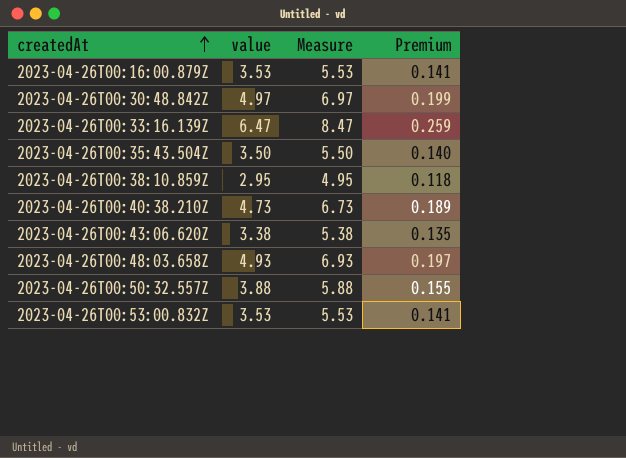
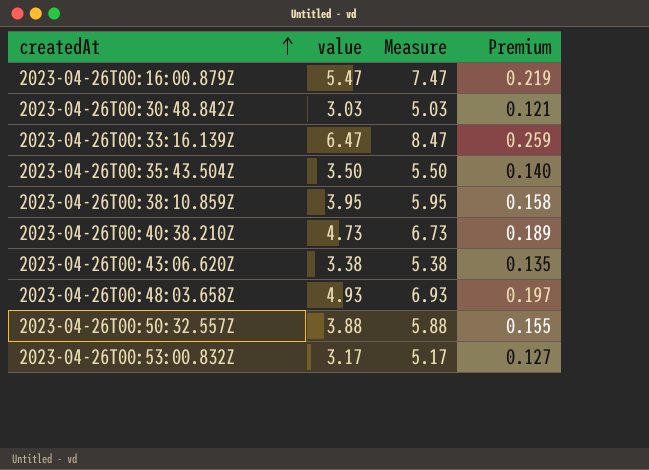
2023-04-26T00:16:00.879Z | value: 3.53 -> 5.47
2023-04-26T00:16:00.879Z | Measure: 5.53 -> 7.47
2023-04-26T00:16:00.879Z | Premium: 0.141 -> 0.219
2023-04-26T00:30:48.842Z | value: 4.97 -> 3.03
2023-04-26T00:30:48.842Z | Measure: 6.97 -> 5.03
2023-04-26T00:30:48.842Z | Premium: 0.199 -> 0.121
2023-04-26T00:38:10.859Z | value: 2.95 -> 3.95
2023-04-26T00:38:10.859Z | Measure: 4.95 -> 5.95
2023-04-26T00:38:10.859Z | Premium: 0.118 -> 0.158
2023-04-26T00:53:00.832Z | value: 3.53 -> 3.17
2023-04-26T00:53:00.832Z | Measure: 5.53 -> 5.17
2023-04-26T00:53:00.832Z | Premium: 0.141 -> 0.127

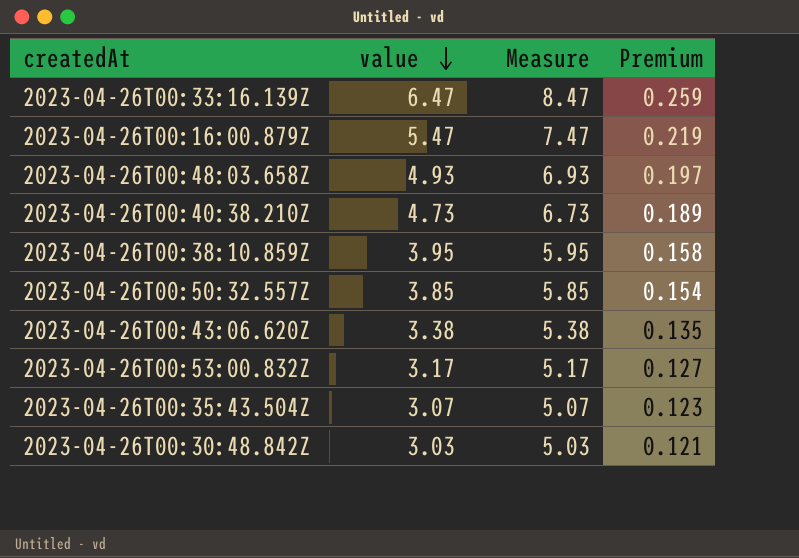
row order: createdAt ascending -> value descending
2023-04-26T00:50:32.557Z | value: 3.88 -> 3.85
2023-04-26T00:50:32.557Z | Measure: 5.88 -> 5.85
2023-04-26T00:50:32.557Z | Premium: 0.155 -> 0.154
2023-04-26T00:35:43.504Z | value: 3.50 -> 3.07
2023-04-26T00:35:43.504Z | Measure: 5.50 -> 5.07
2023-04-26T00:35:43.504Z | Premium: 0.140 -> 0.123

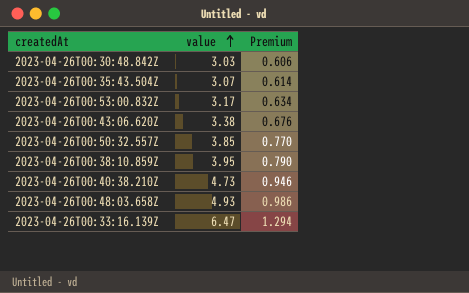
row order: value descending -> value ascending
column Measure | formula: [value] + 2 -> none
column Premium | formula: [value] * 0.04 -> [value] * 0.2
row 2023-04-26T00:16:00.879Z: 5.47 | 7.47 | 0.219 -> none

